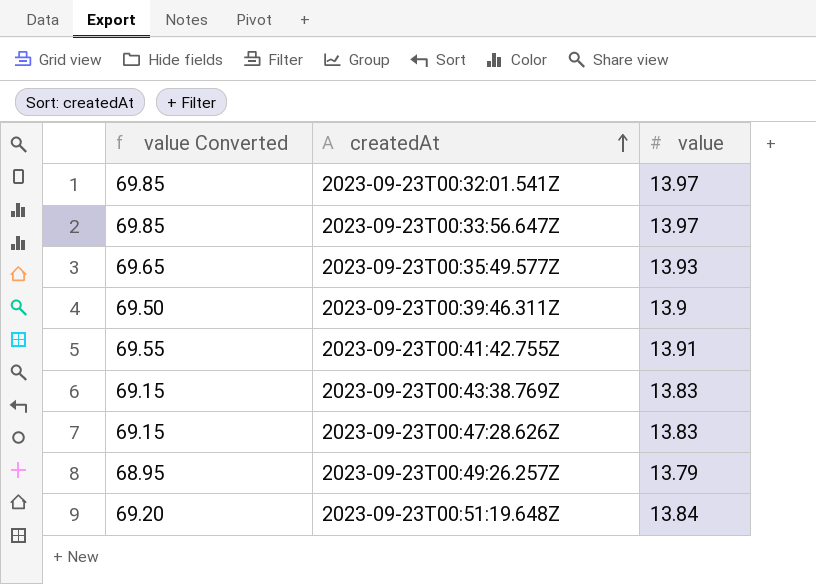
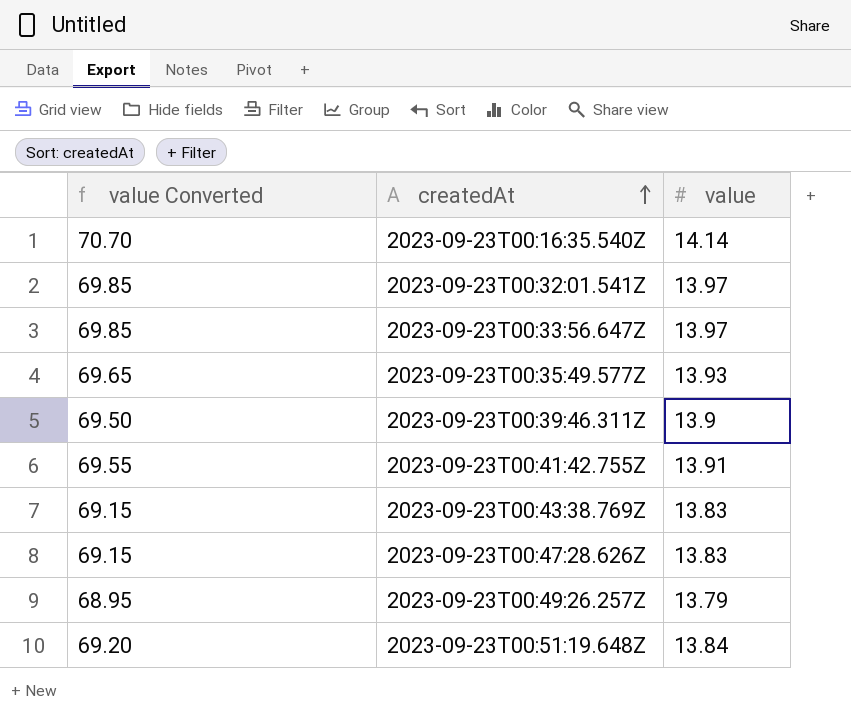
row 2023-09-23T00:16:35.540Z: none -> 70.70 | 14.14

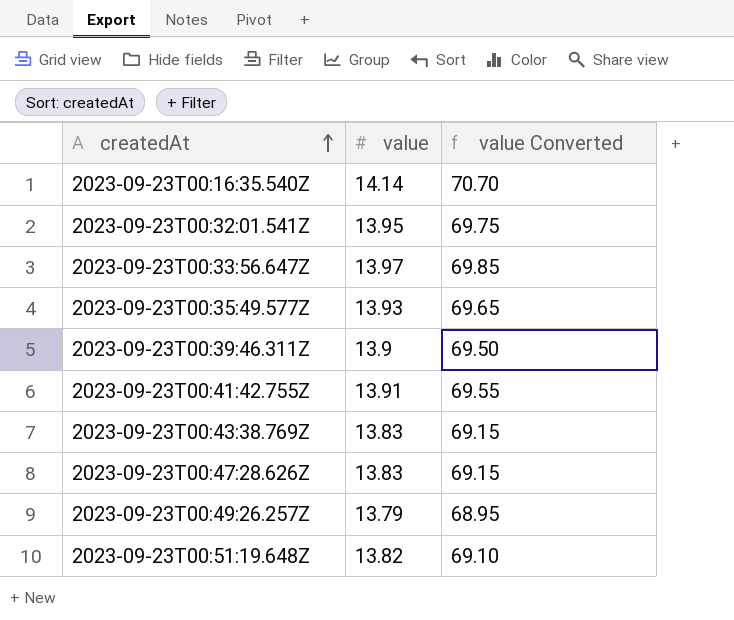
column value Converted | position: 1 -> 3
2023-09-23T00:32:01.541Z | value: 13.97 -> 13.95
2023-09-23T00:32:01.541Z | value Converted: 69.85 -> 69.75
2023-09-23T00:51:19.648Z | value: 13.84 -> 13.82
2023-09-23T00:51:19.648Z | value Converted: 69.20 -> 69.10

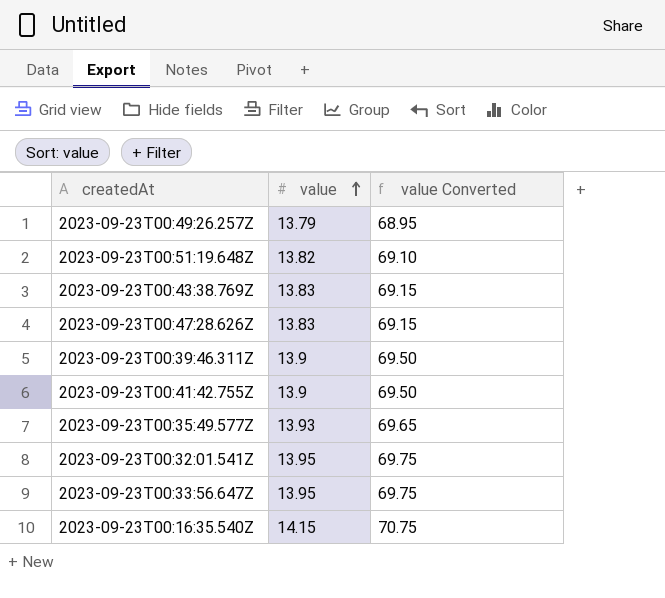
row order: createdAt ascending -> value ascending
2023-09-23T00:41:42.755Z | value: 13.91 -> 13.9
2023-09-23T00:41:42.755Z | value Converted: 69.55 -> 69.50
2023-09-23T00:33:56.647Z | value: 13.97 -> 13.95
2023-09-23T00:33:56.647Z | value Converted: 69.85 -> 69.75
2023-09-23T00:16:35.540Z | value: 14.14 -> 14.15
2023-09-23T00:16:35.540Z | value Converted: 70.70 -> 70.75

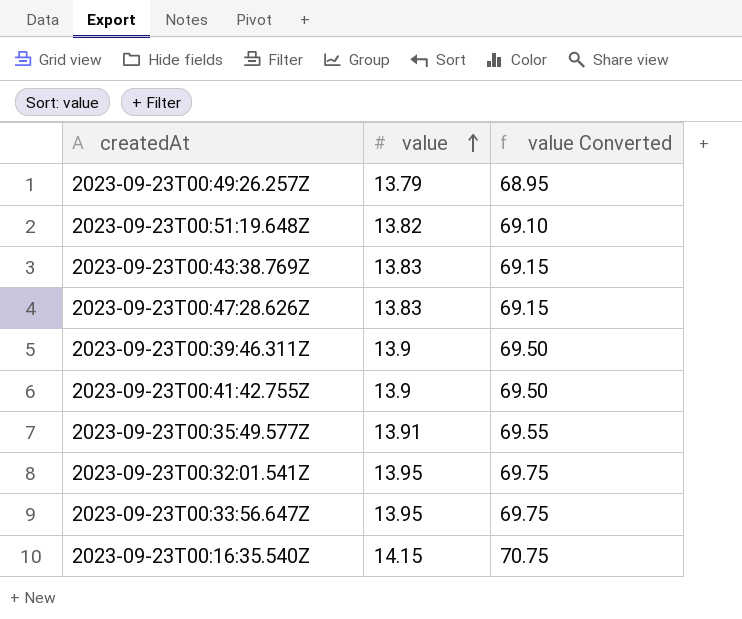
2023-09-23T00:35:49.577Z | value: 13.93 -> 13.91
2023-09-23T00:35:49.577Z | value Converted: 69.65 -> 69.55

